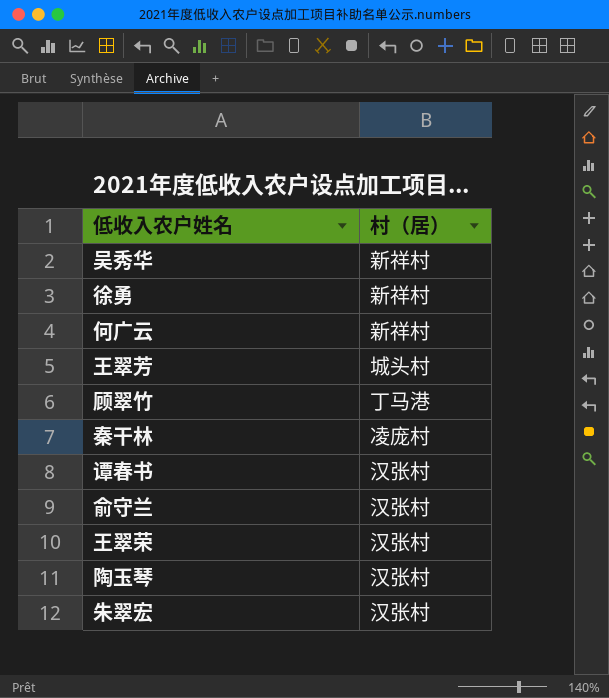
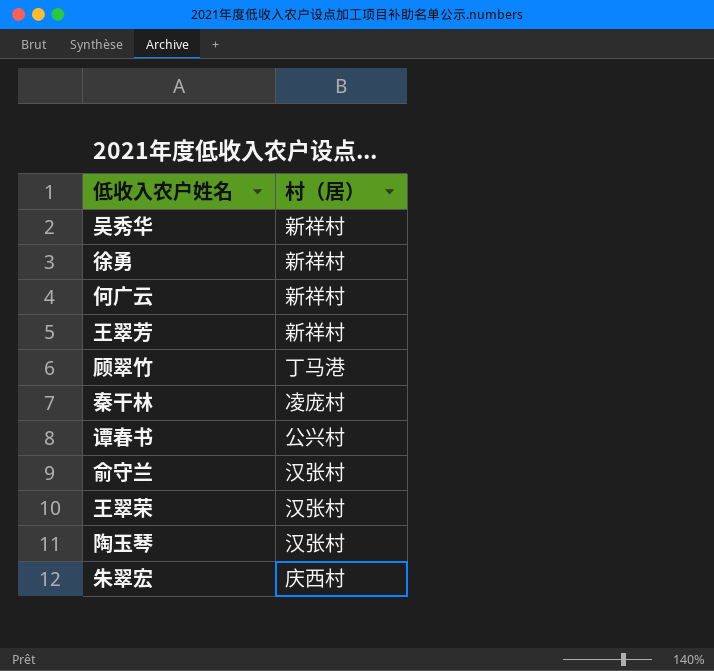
王翠芳 | 村（居）: 城头村 -> 新祥村
谭春书 | 村（居）: 汉张村 -> 公兴村
朱翠宏 | 村（居）: 汉张村 -> 庆西村

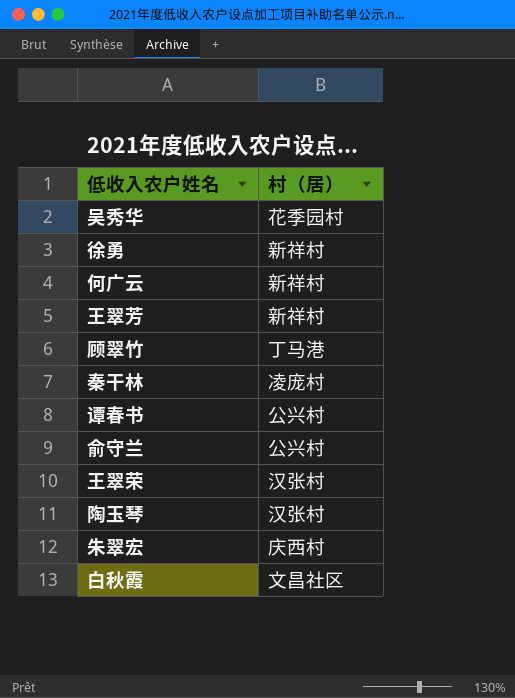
吴秀华 | 村（居）: 新祥村 -> 花季园村
俞守兰 | 村（居）: 汉张村 -> 公兴村
row 白秋霞: none -> 文昌社区

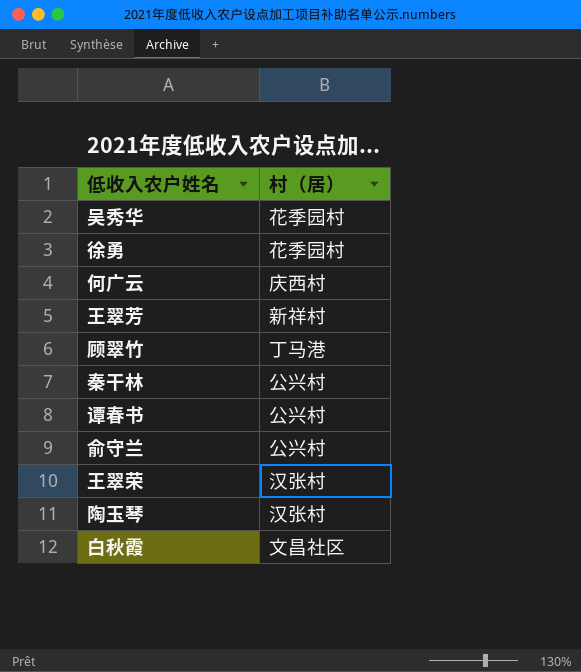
row 朱翠宏: 庆西村 -> none
徐勇 | 村（居）: 新祥村 -> 花季园村
何广云 | 村（居）: 新祥村 -> 庆西村
秦干林 | 村（居）: 凌庞村 -> 公兴村

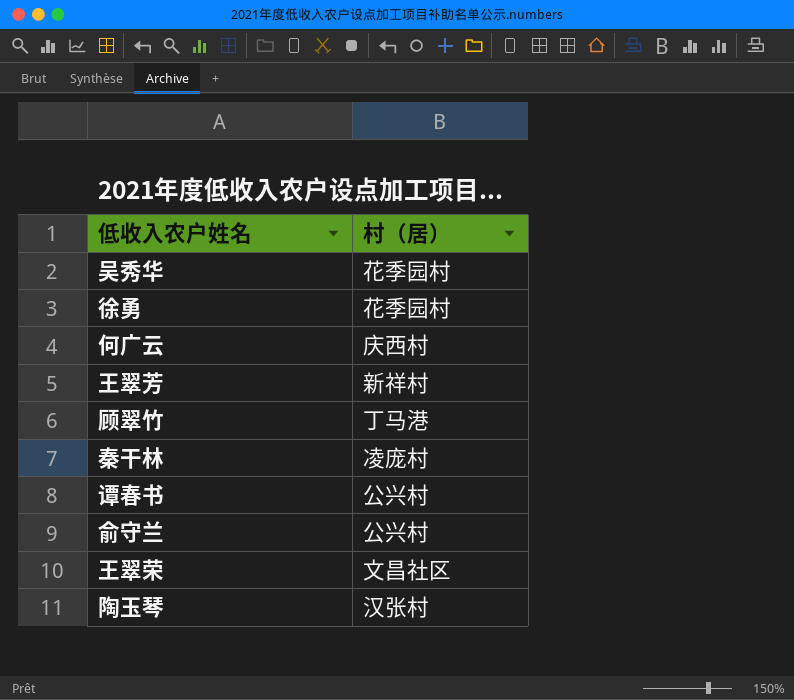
row 白秋霞: 文昌社区 -> none
秦干林 | 村（居）: 公兴村 -> 凌庞村
王翠荣 | 村（居）: 汉张村 -> 文昌社区

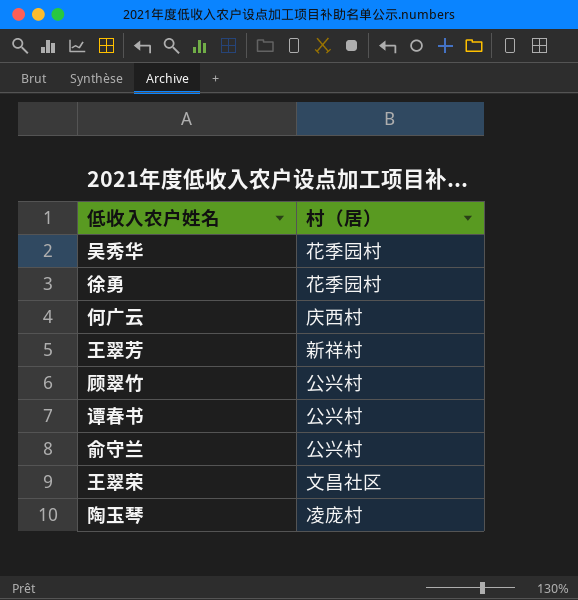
row 秦干林: 凌庞村 -> none
顾翠竹 | 村（居）: 丁马港 -> 公兴村
陶玉琴 | 村（居）: 汉张村 -> 凌庞村

